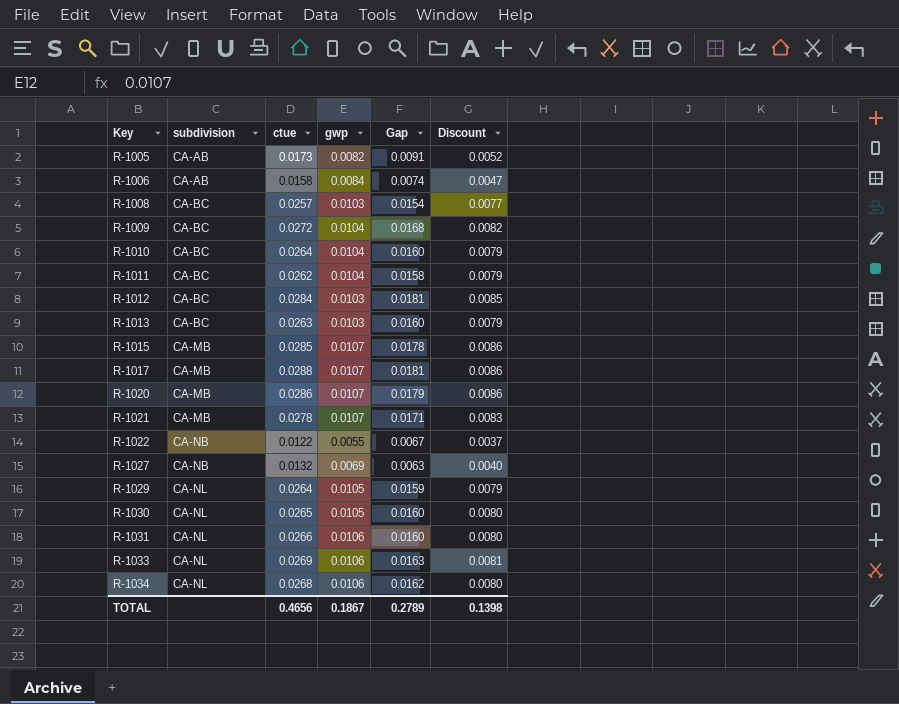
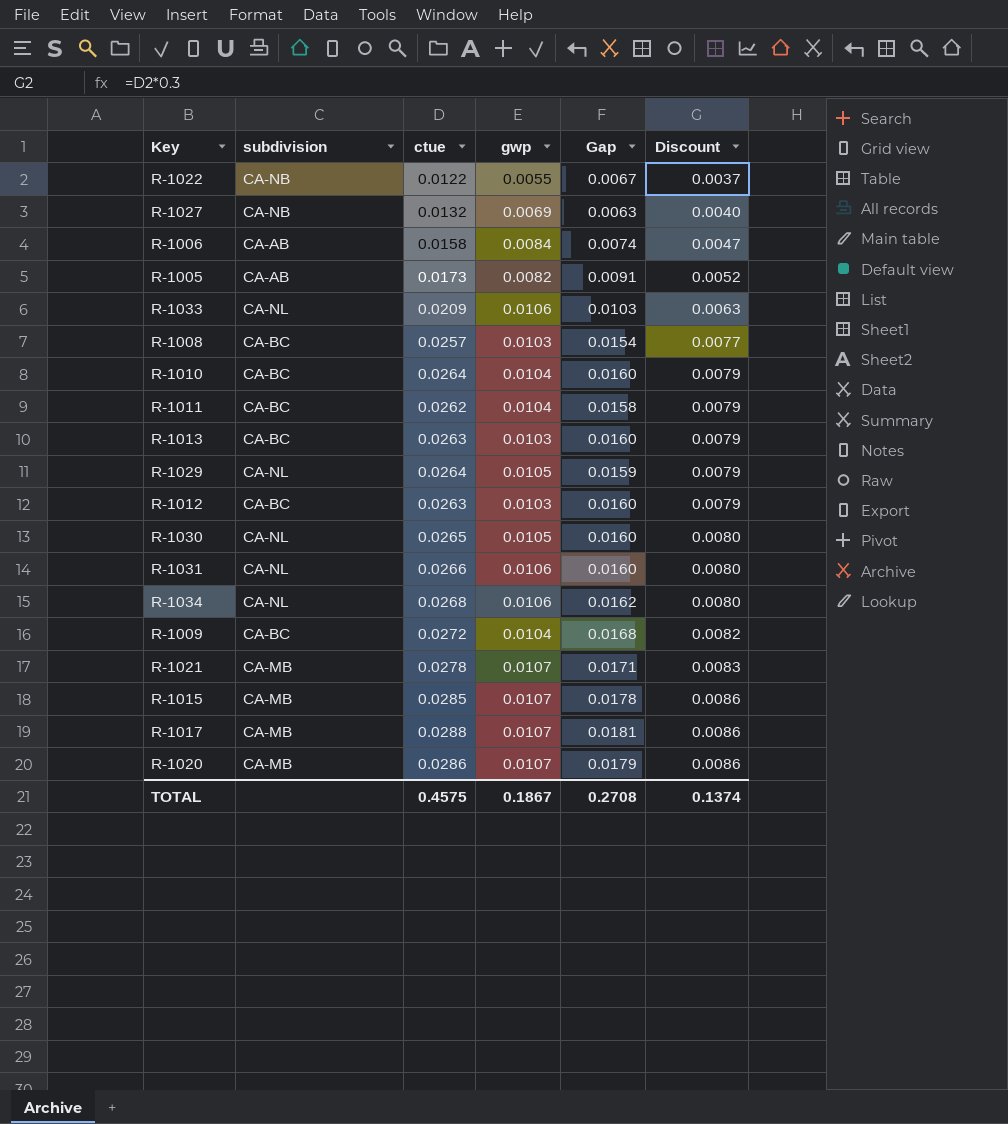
row order: Key ascending -> Discount ascending
R-1033 | ctue: 0.0269 -> 0.0209
R-1033 | Gap: 0.0163 -> 0.0103
R-1033 | Discount: 0.0081 -> 0.0063
R-1012 | ctue: 0.0284 -> 0.0263
R-1012 | Gap: 0.0181 -> 0.0160
R-1012 | Discount: 0.0085 -> 0.0079
TOTAL | ctue: 0.4656 -> 0.4575
TOTAL | Gap: 0.2789 -> 0.2708
TOTAL | Discount: 0.1398 -> 0.1374

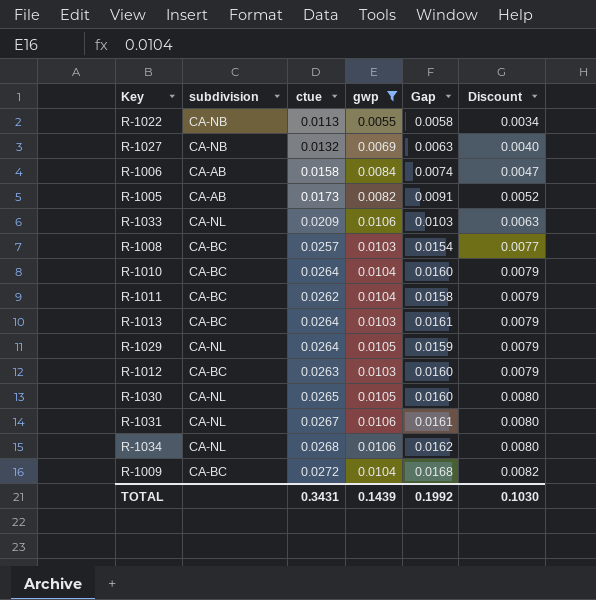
filter: none -> gwp != 0.0107
R-1022 | ctue: 0.0122 -> 0.0113
R-1022 | Gap: 0.0067 -> 0.0058
R-1022 | Discount: 0.0037 -> 0.0034
R-1013 | ctue: 0.0263 -> 0.0264
R-1013 | Gap: 0.0160 -> 0.0161
R-1031 | ctue: 0.0266 -> 0.0267
R-1031 | Gap: 0.0160 -> 0.0161
TOTAL | ctue: 0.4575 -> 0.3431
TOTAL | gwp: 0.1867 -> 0.1439
TOTAL | Gap: 0.2708 -> 0.1992
TOTAL | Discount: 0.1374 -> 0.1030

